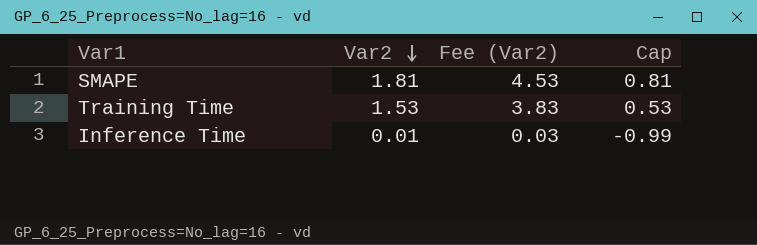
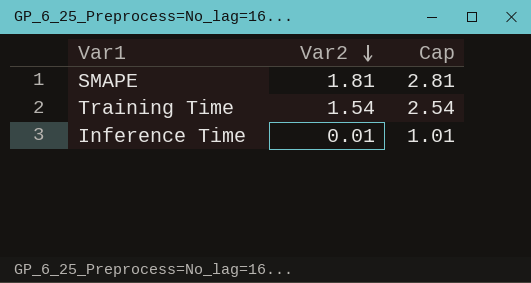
column Fee (Var2) | formula: [Var2] * 2.5 -> none
column Cap | formula: [Var2] - 1 -> [Var2] + 1
Training Time | Var2: 1.53 -> 1.54

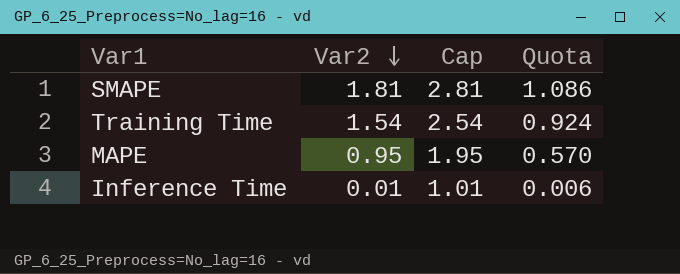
column Quota | formula: none -> [Var2] * 0.6
row MAPE: none -> 0.95 | 1.95 | 0.570

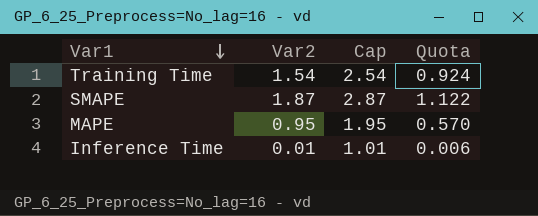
row order: Var2 descending -> Var1 descending
SMAPE | Var2: 1.81 -> 1.87
SMAPE | Cap: 2.81 -> 2.87
SMAPE | Quota: 1.086 -> 1.122

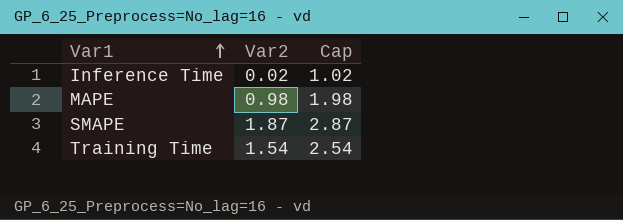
row order: Var1 descending -> Var1 ascending
column Quota | formula: [Var2] * 0.6 -> none
Inference Time | Var2: 0.01 -> 0.02
Inference Time | Cap: 1.01 -> 1.02
MAPE | Var2: 0.95 -> 0.98
MAPE | Cap: 1.95 -> 1.98

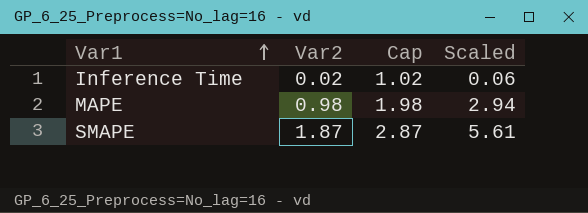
column Scaled | formula: none -> [Var2] * 3
row Training Time: 1.54 | 2.54 -> none

